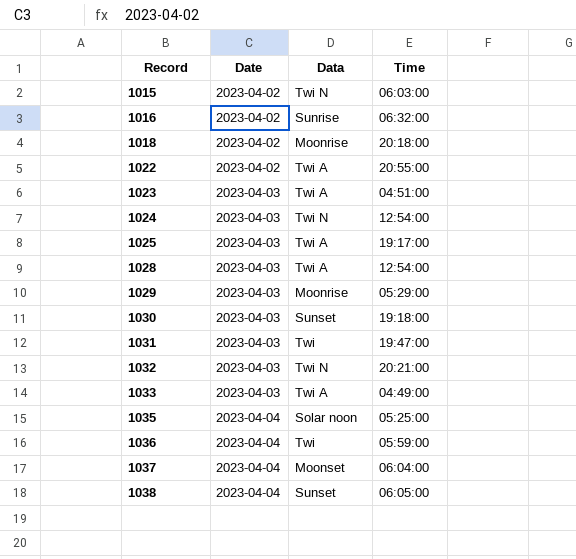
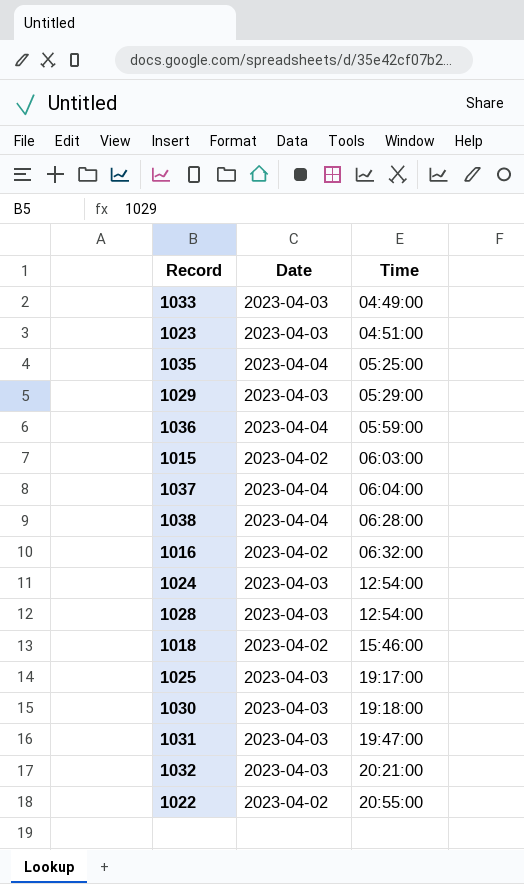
row order: Record ascending -> Time ascending
column Data | position: 3 -> none
1038 | Time: 06:05:00 -> 06:28:00
1018 | Time: 20:18:00 -> 15:46:00

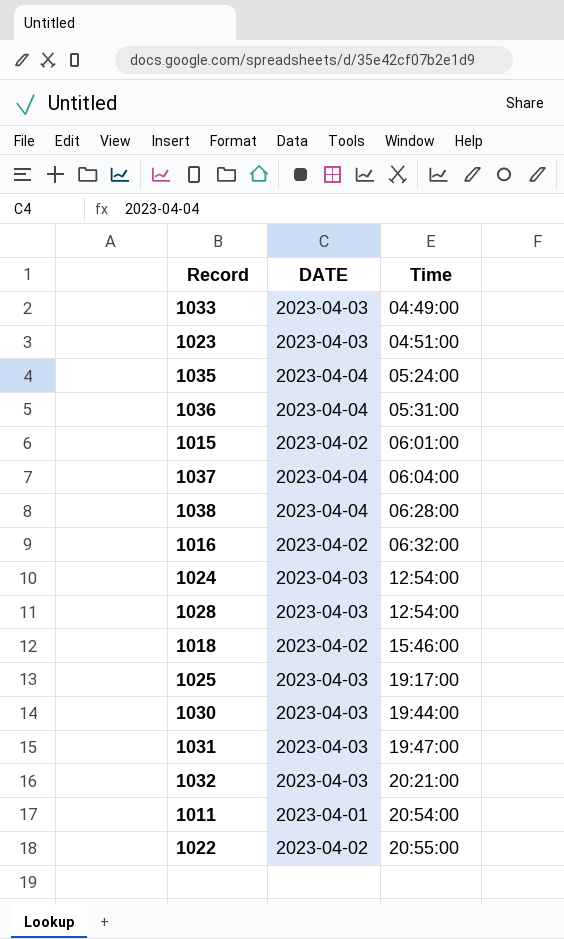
column name: Date -> DATE
row 1029: 2023-04-03 | 05:29:00 -> none
1035 | Time: 05:25:00 -> 05:24:00
1036 | Time: 05:59:00 -> 05:31:00
1015 | Time: 06:03:00 -> 06:01:00
1030 | Time: 19:18:00 -> 19:44:00
row 1011: none -> 2023-04-01 | 20:54:00

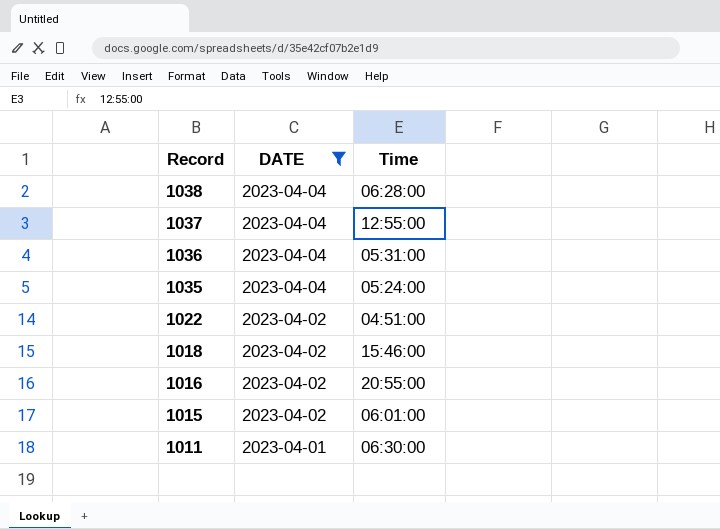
filter: none -> DATE != 2023-04-03
row order: Time ascending -> Record descending
1037 | Time: 06:04:00 -> 12:55:00
1022 | Time: 20:55:00 -> 04:51:00
1016 | Time: 06:32:00 -> 20:55:00
1011 | Time: 20:54:00 -> 06:30:00

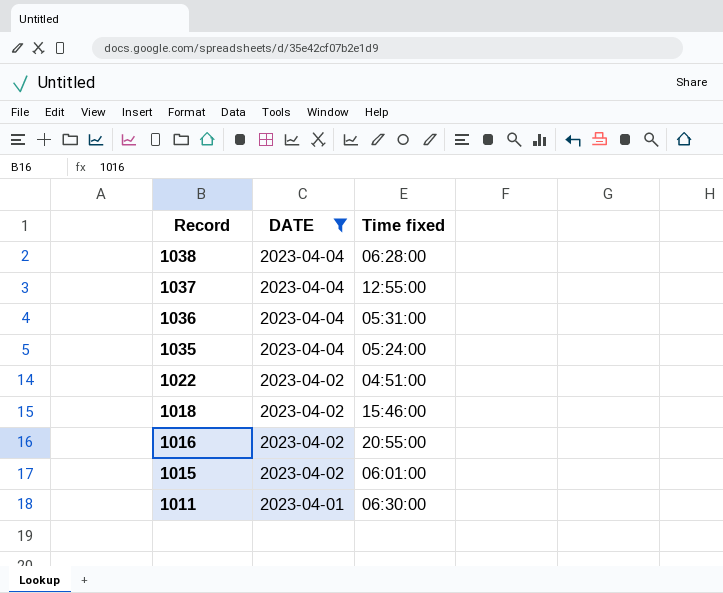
column name: Time -> Time fixed

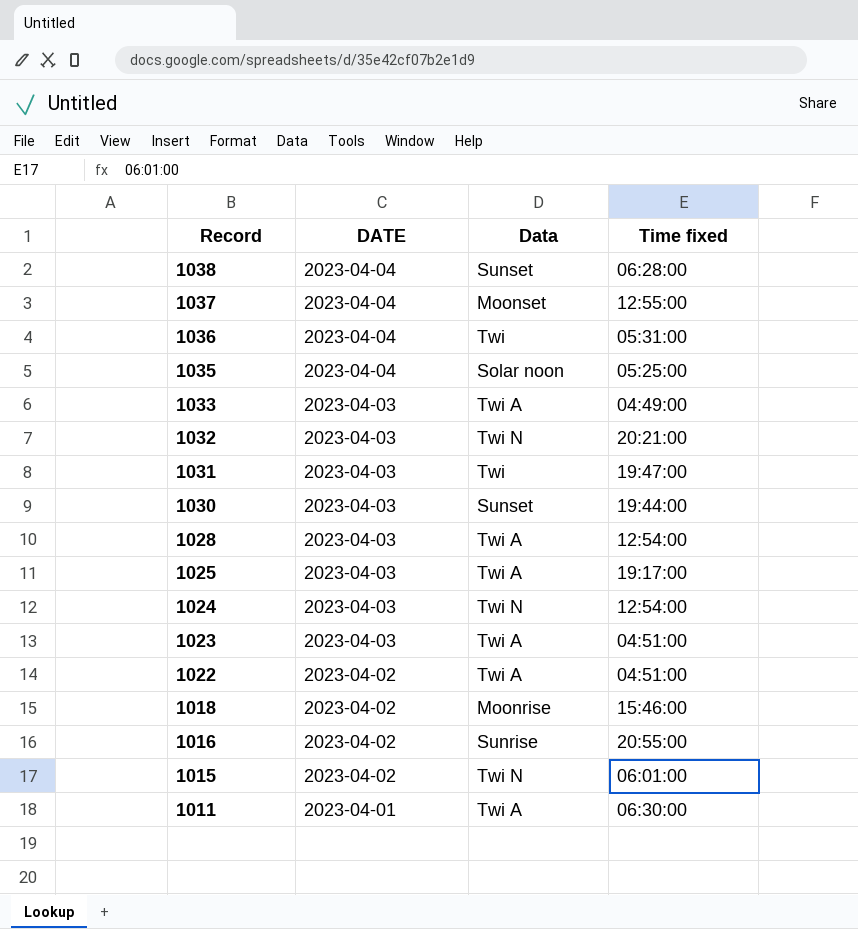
filter: DATE != 2023-04-03 -> none
column Data | position: none -> 3
1035 | Time fixed: 05:24:00 -> 05:25:00

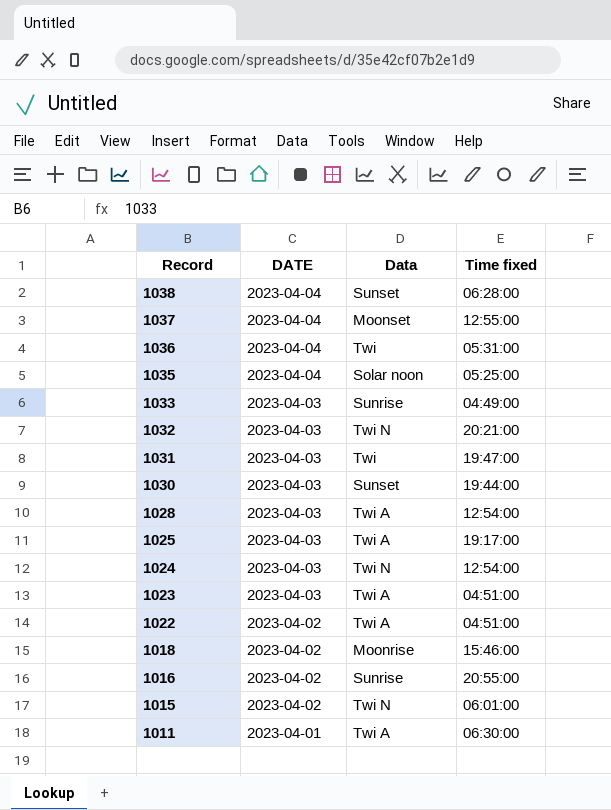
1033 | Data: Twi A -> Sunrise

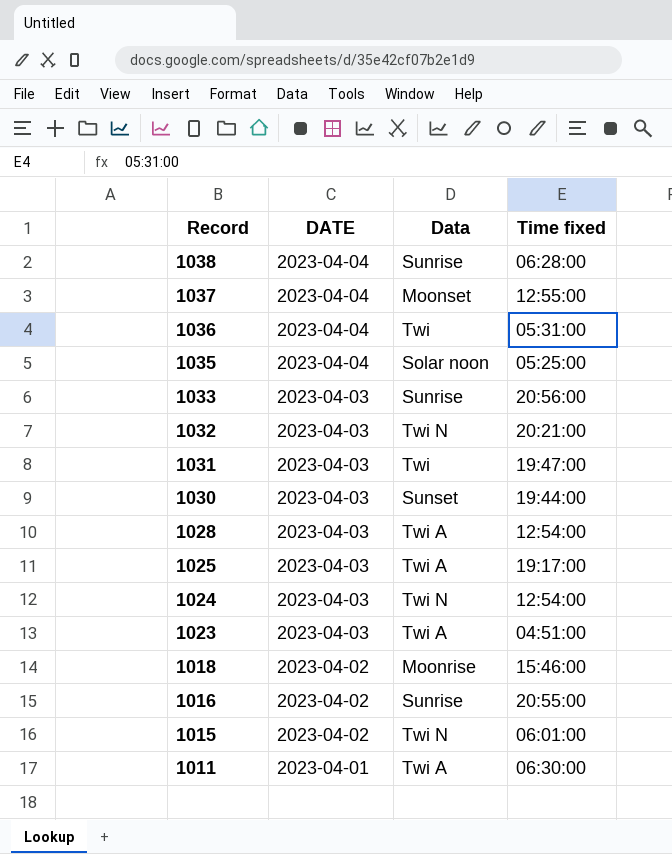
row 1022: 2023-04-02 | Twi A | 04:51:00 -> none
1038 | Data: Sunset -> Sunrise
1033 | Time fixed: 04:49:00 -> 20:56:00

